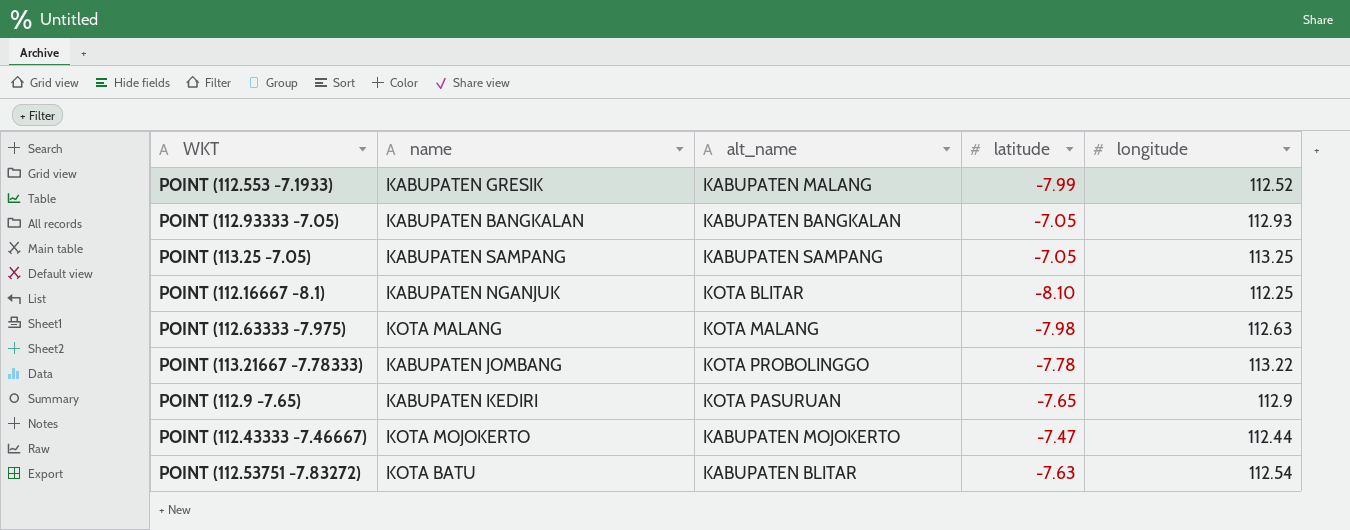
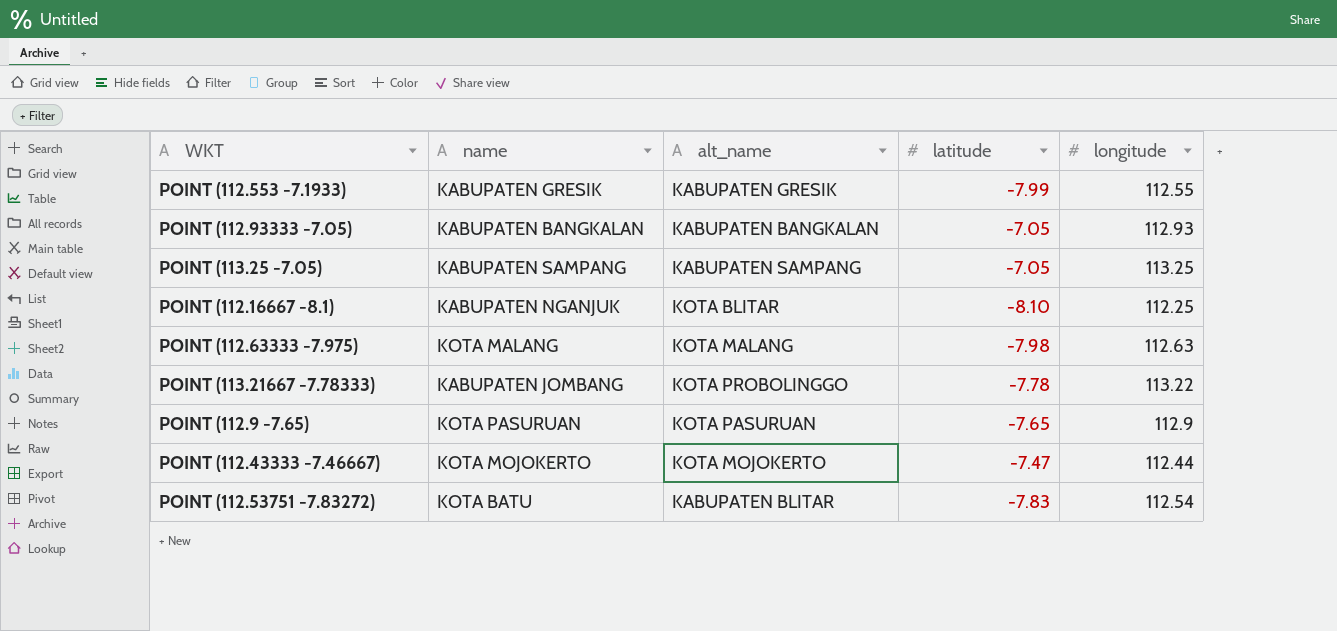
POINT (112.553 -7.1933) | alt_name: KABUPATEN MALANG -> KABUPATEN GRESIK
POINT (112.553 -7.1933) | longitude: 112.52 -> 112.55
POINT (112.9 -7.65) | name: KABUPATEN KEDIRI -> KOTA PASURUAN
POINT (112.43333 -7.46667) | alt_name: KABUPATEN MOJOKERTO -> KOTA MOJOKERTO
POINT (112.53751 -7.83272) | latitude: -7.63 -> -7.83

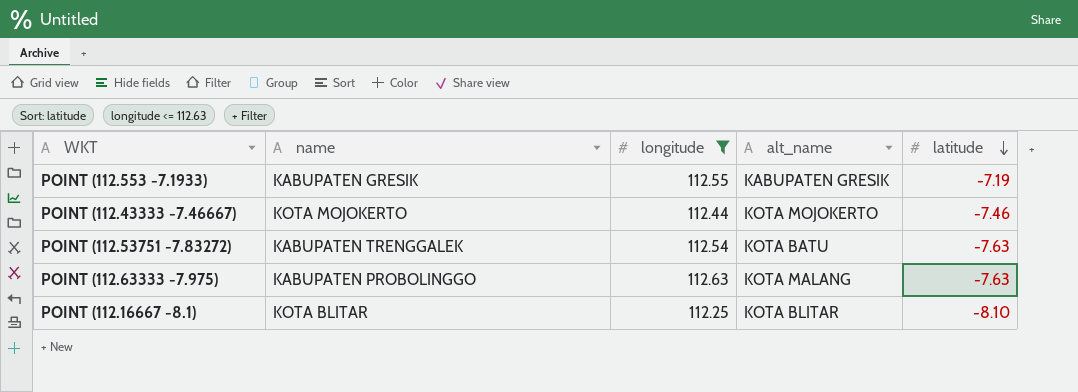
filter: none -> longitude <= 112.63
row order: none -> latitude descending
column longitude | position: 5 -> 3
POINT (112.553 -7.1933) | latitude: -7.99 -> -7.19
POINT (112.43333 -7.46667) | latitude: -7.47 -> -7.46
POINT (112.53751 -7.83272) | name: KOTA BATU -> KABUPATEN TRENGGALEK
POINT (112.53751 -7.83272) | alt_name: KABUPATEN BLITAR -> KOTA BATU
POINT (112.53751 -7.83272) | latitude: -7.83 -> -7.63
POINT (112.63333 -7.975) | name: KOTA MALANG -> KABUPATEN PROBOLINGGO
POINT (112.63333 -7.975) | latitude: -7.98 -> -7.63
POINT (112.16667 -8.1) | name: KABUPATEN NGANJUK -> KOTA BLITAR

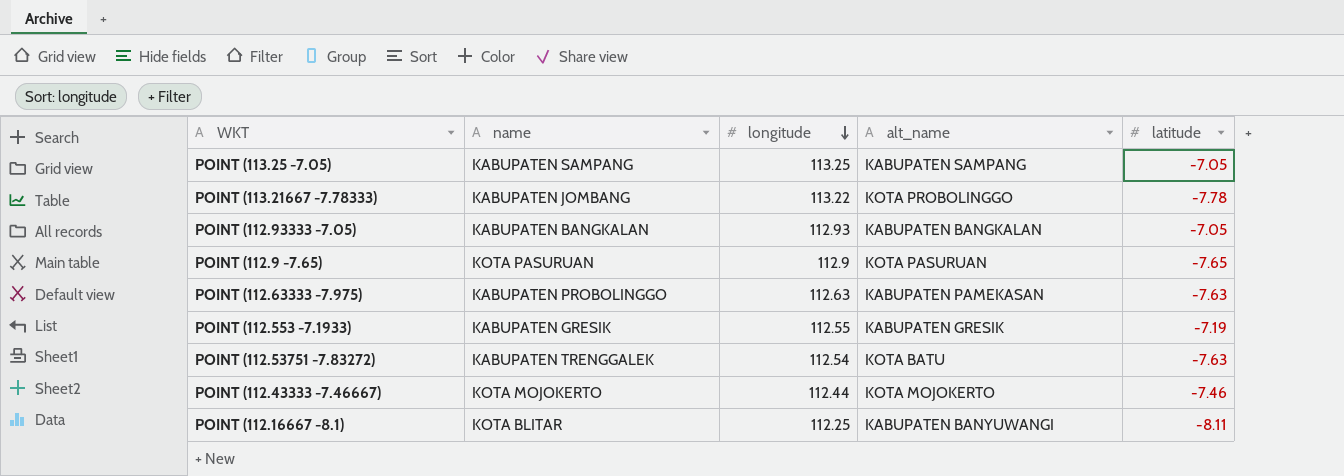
filter: longitude <= 112.63 -> none
row order: latitude descending -> longitude descending
POINT (112.63333 -7.975) | alt_name: KOTA MALANG -> KABUPATEN PAMEKASAN
POINT (112.16667 -8.1) | alt_name: KOTA BLITAR -> KABUPATEN BANYUWANGI
POINT (112.16667 -8.1) | latitude: -8.10 -> -8.11

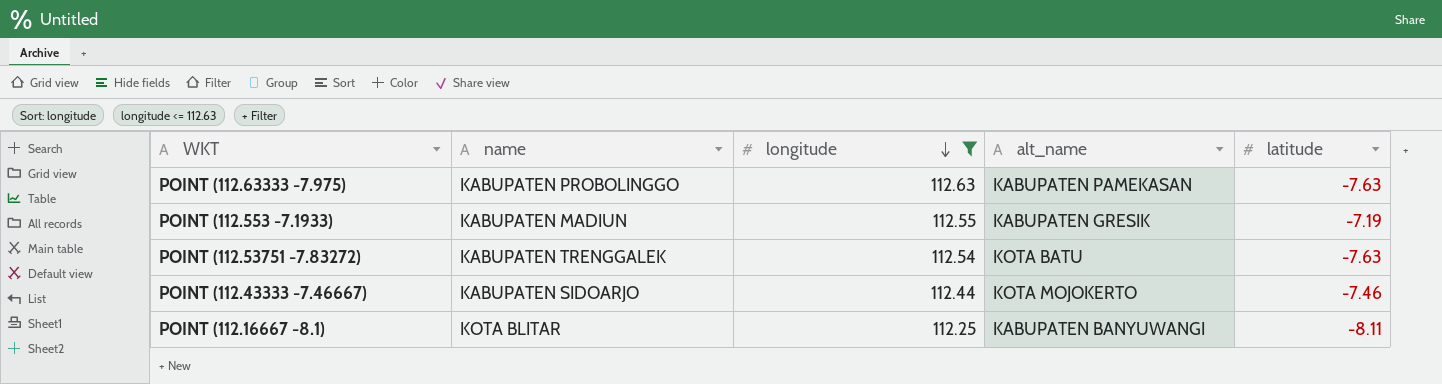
filter: none -> longitude <= 112.63
POINT (112.553 -7.1933) | name: KABUPATEN GRESIK -> KABUPATEN MADIUN
POINT (112.43333 -7.46667) | name: KOTA MOJOKERTO -> KABUPATEN SIDOARJO

